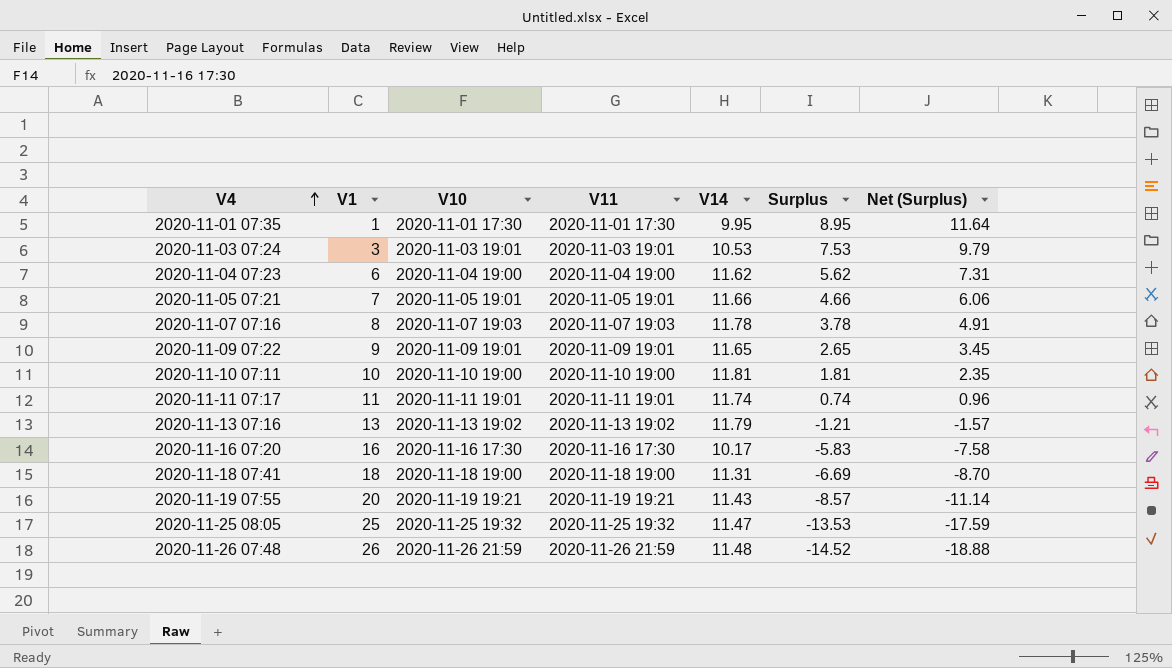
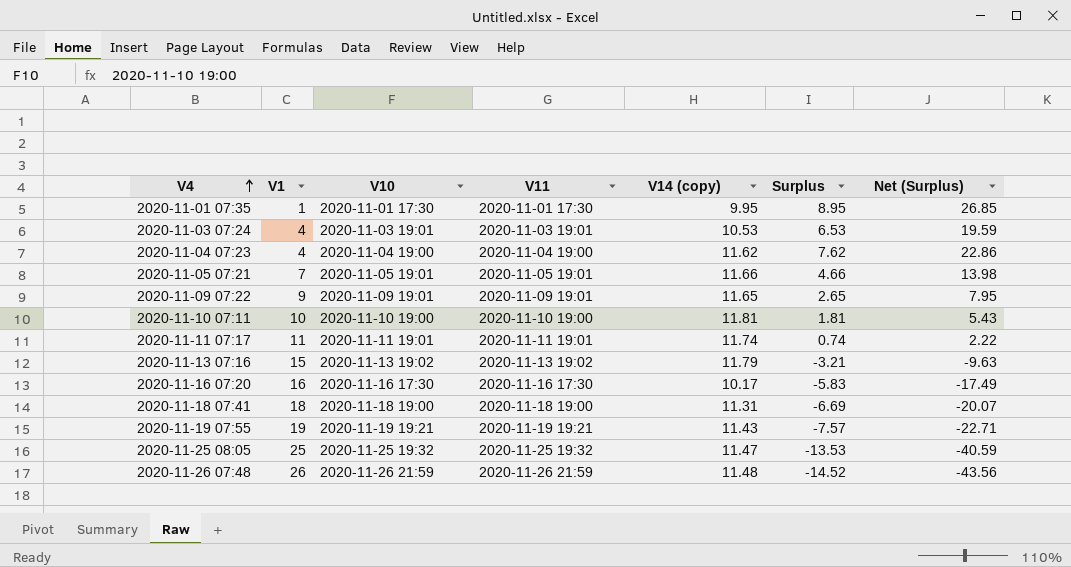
column name: V14 -> V14 (copy)
column Net (Surplus) | formula: [Surplus] * 1.3 -> [Surplus] * 3
row 2020-11-07 07:16: 8 | 2020-11-07 19:03 | 2020-11-07 19:03 | 11.78 | 3.78 | 4.91 -> none
2020-11-03 07:24 | V1: 3 -> 4
2020-11-03 07:24 | Surplus: 7.53 -> 6.53
2020-11-04 07:23 | V1: 6 -> 4
2020-11-04 07:23 | Surplus: 5.62 -> 7.62
2020-11-13 07:16 | V1: 13 -> 15
2020-11-13 07:16 | Surplus: -1.21 -> -3.21
2020-11-19 07:55 | V1: 20 -> 19
2020-11-19 07:55 | Surplus: -8.57 -> -7.57

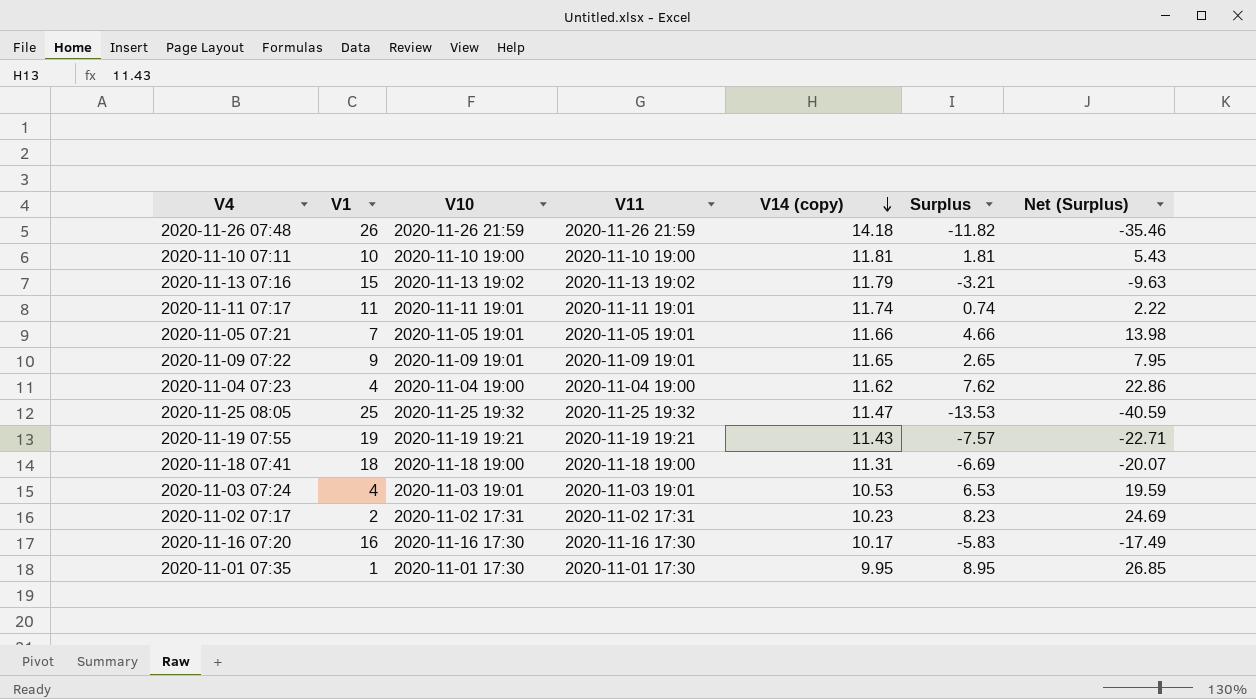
row order: V4 ascending -> V14 (copy) descending
2020-11-26 07:48 | V14 (copy): 11.48 -> 14.18
2020-11-26 07:48 | Surplus: -14.52 -> -11.82
2020-11-26 07:48 | Net (Surplus): -43.56 -> -35.46
row 2020-11-02 07:17: none -> 2 | 2020-11-02 17:31 | 2020-11-02 17:31 | 10.23 | 8.23 | 24.69

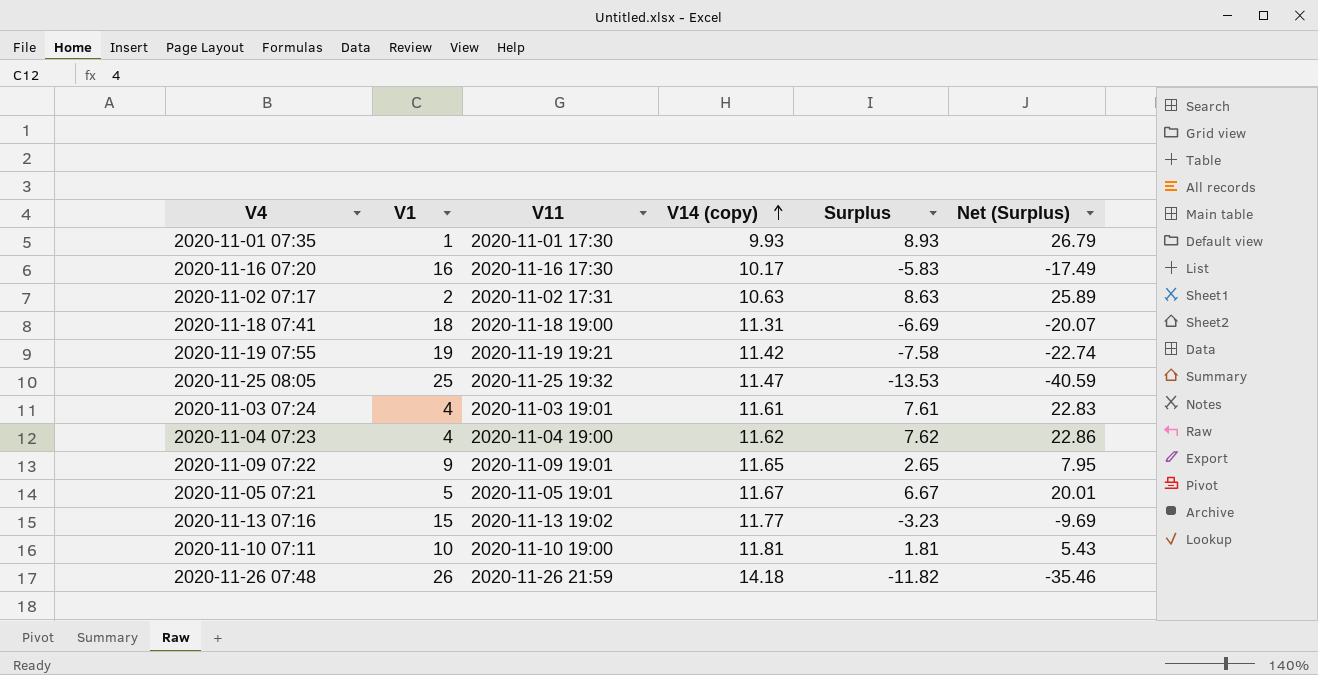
row order: V14 (copy) descending -> V14 (copy) ascending
column V10 | position: 3 -> none
row 2020-11-11 07:17: 11 | 2020-11-11 19:01 | 2020-11-11 19:01 | 11.74 | 0.74 | 2.22 -> none
2020-11-01 07:35 | V14 (copy): 9.95 -> 9.93
2020-11-01 07:35 | Surplus: 8.95 -> 8.93
2020-11-01 07:35 | Net (Surplus): 26.85 -> 26.79
2020-11-02 07:17 | V14 (copy): 10.23 -> 10.63
2020-11-02 07:17 | Surplus: 8.23 -> 8.63
2020-11-02 07:17 | Net (Surplus): 24.69 -> 25.89
2020-11-19 07:55 | V14 (copy): 11.43 -> 11.42
2020-11-19 07:55 | Surplus: -7.57 -> -7.58
2020-11-19 07:55 | Net (Surplus): -22.71 -> -22.74
2020-11-03 07:24 | V14 (copy): 10.53 -> 11.61
2020-11-03 07:24 | Surplus: 6.53 -> 7.61
2020-11-03 07:24 | Net (Surplus): 19.59 -> 22.83
2020-11-05 07:21 | V1: 7 -> 5
2020-11-05 07:21 | V14 (copy): 11.66 -> 11.67
2020-11-05 07:21 | Surplus: 4.66 -> 6.67
2020-11-05 07:21 | Net (Surplus): 13.98 -> 20.01
2020-11-13 07:16 | V14 (copy): 11.79 -> 11.77
2020-11-13 07:16 | Surplus: -3.21 -> -3.23
2020-11-13 07:16 | Net (Surplus): -9.63 -> -9.69

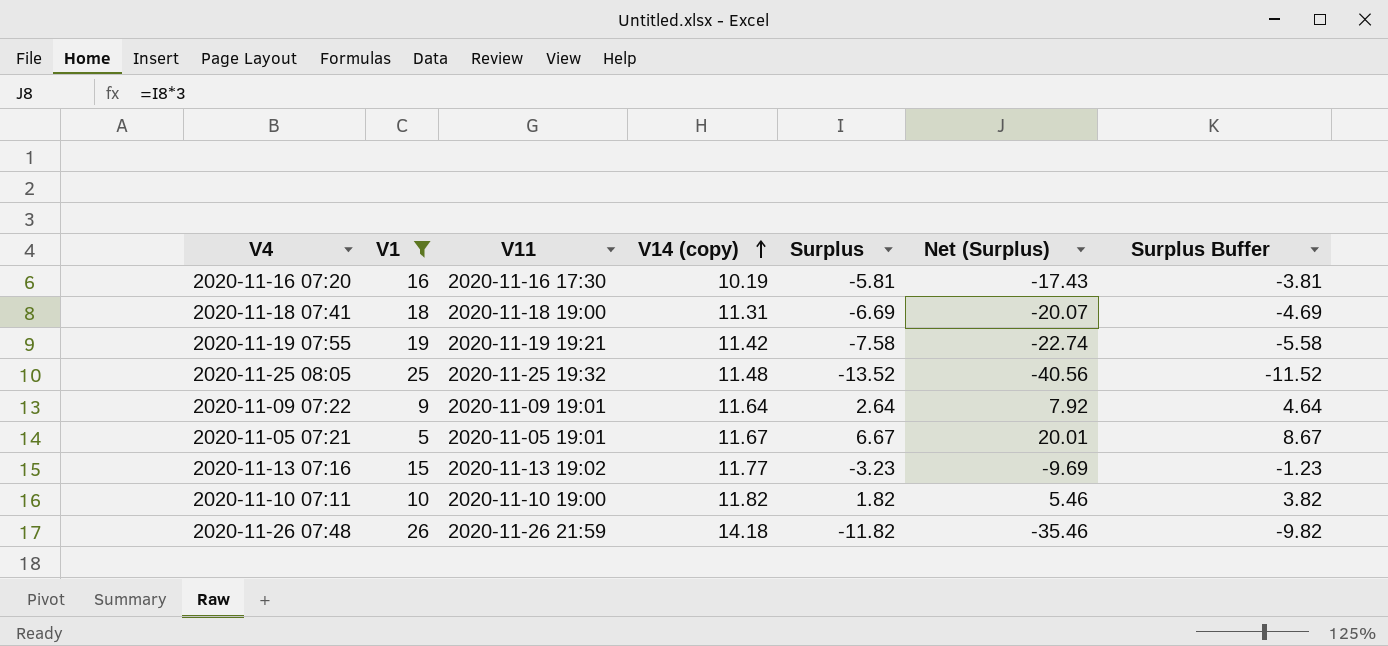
filter: none -> V1 >= 5
column Surplus Buffer | formula: none -> [Surplus] + 2
2020-11-16 07:20 | V14 (copy): 10.17 -> 10.19
2020-11-16 07:20 | Surplus: -5.83 -> -5.81
2020-11-16 07:20 | Net (Surplus): -17.49 -> -17.43
2020-11-25 08:05 | V14 (copy): 11.47 -> 11.48
2020-11-25 08:05 | Surplus: -13.53 -> -13.52
2020-11-25 08:05 | Net (Surplus): -40.59 -> -40.56
2020-11-09 07:22 | V14 (copy): 11.65 -> 11.64
2020-11-09 07:22 | Surplus: 2.65 -> 2.64
2020-11-09 07:22 | Net (Surplus): 7.95 -> 7.92
2020-11-10 07:11 | V14 (copy): 11.81 -> 11.82
2020-11-10 07:11 | Surplus: 1.81 -> 1.82
2020-11-10 07:11 | Net (Surplus): 5.43 -> 5.46

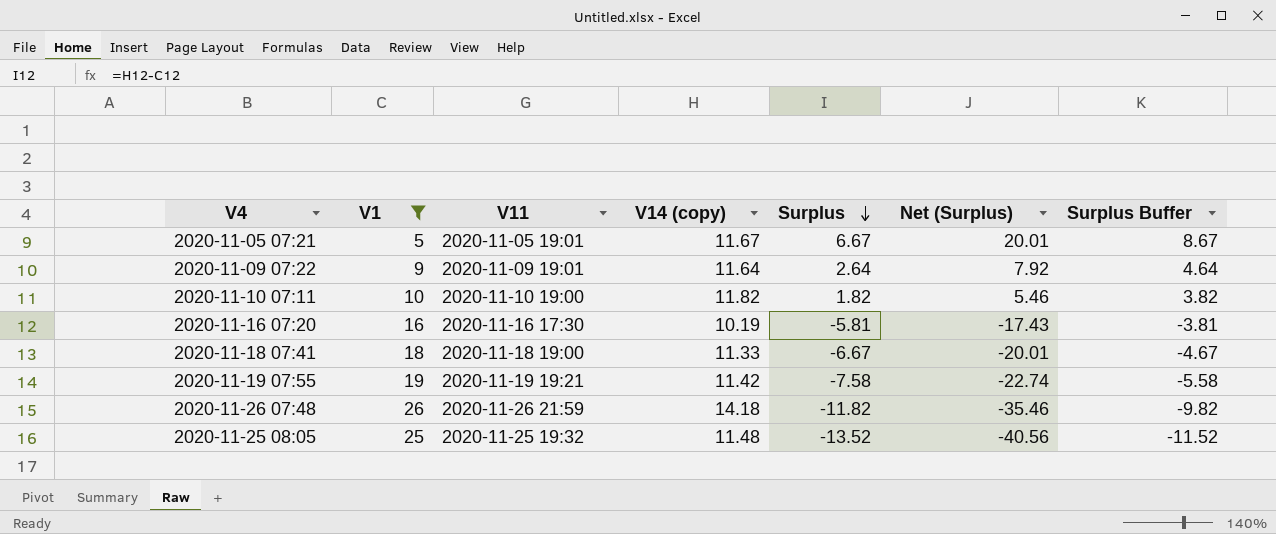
row order: V14 (copy) ascending -> Surplus descending
row 2020-11-13 07:16: 15 | 2020-11-13 19:02 | 11.77 | -3.23 | -9.69 | -1.23 -> none
2020-11-18 07:41 | V14 (copy): 11.31 -> 11.33
2020-11-18 07:41 | Surplus: -6.69 -> -6.67
2020-11-18 07:41 | Net (Surplus): -20.07 -> -20.01
2020-11-18 07:41 | Surplus Buffer: -4.69 -> -4.67

